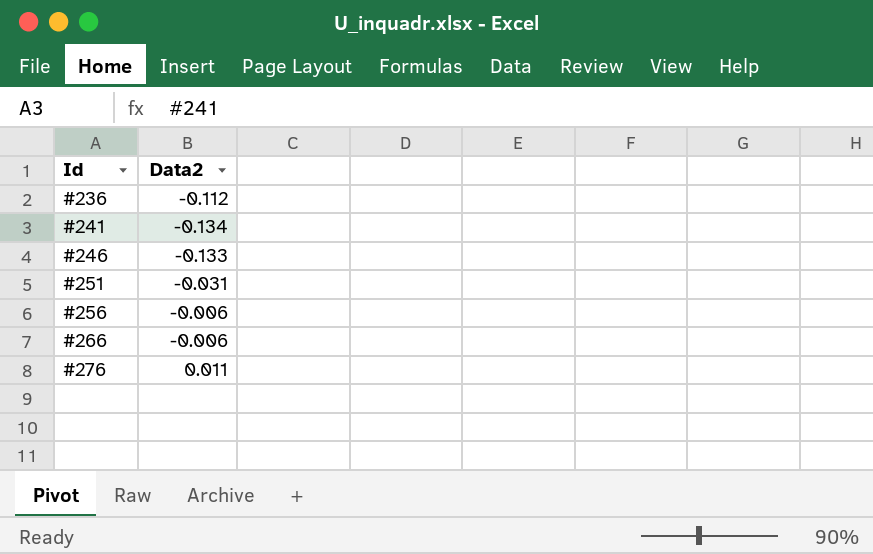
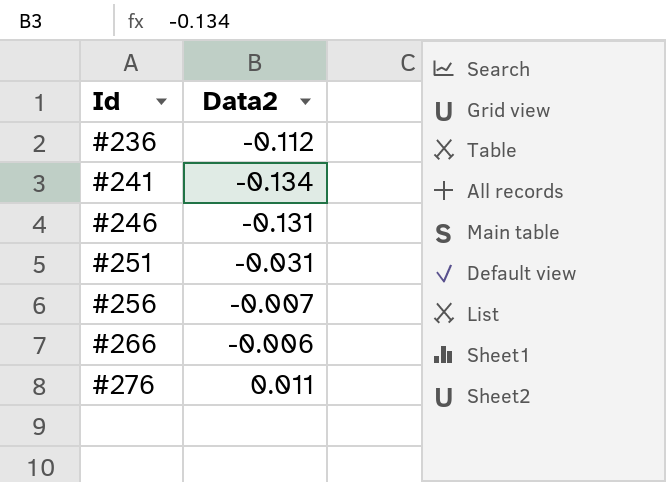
#246 | Data2: -0.133 -> -0.131
#256 | Data2: -0.006 -> -0.007

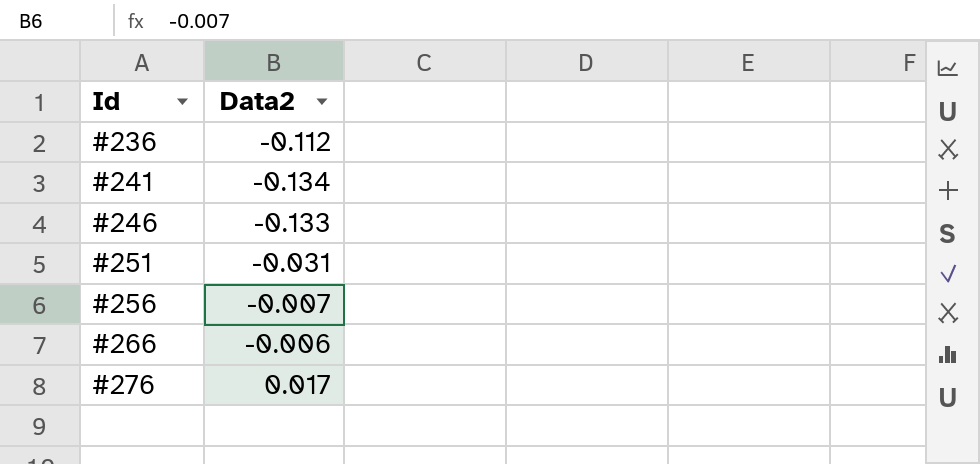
#246 | Data2: -0.131 -> -0.133
#276 | Data2: 0.011 -> 0.017

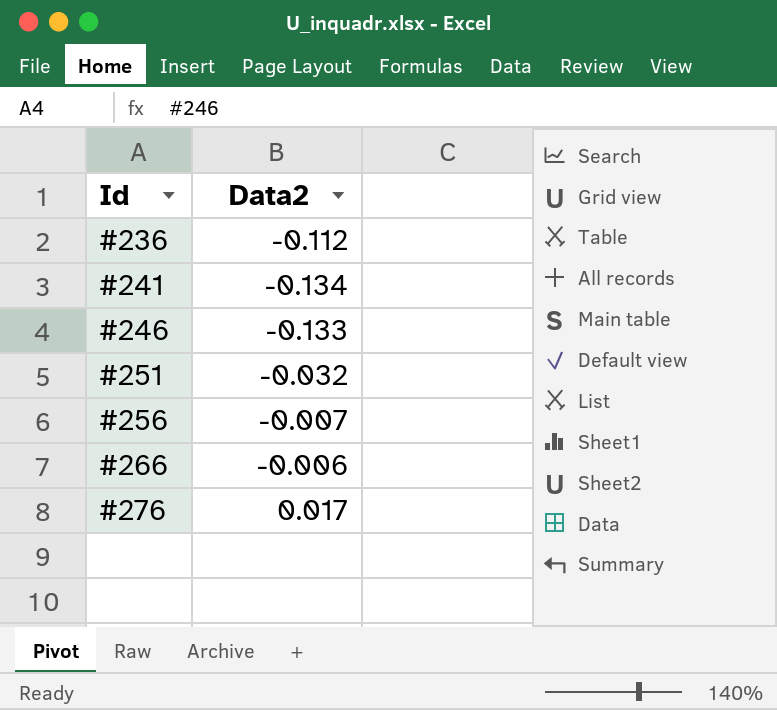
#251 | Data2: -0.031 -> -0.032

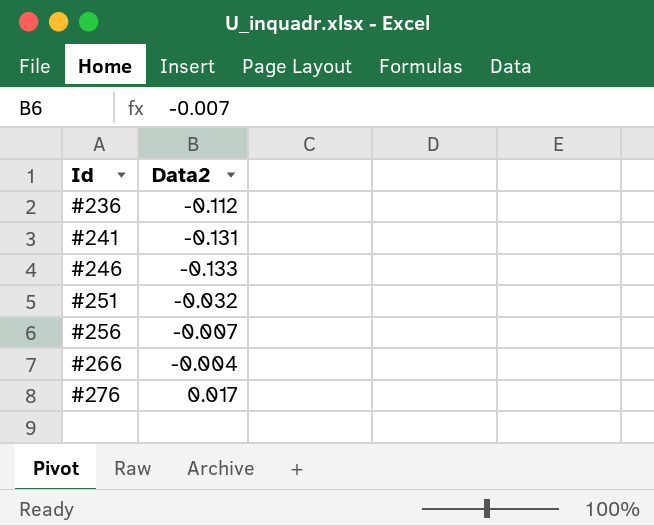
#241 | Data2: -0.134 -> -0.131
#266 | Data2: -0.006 -> -0.004

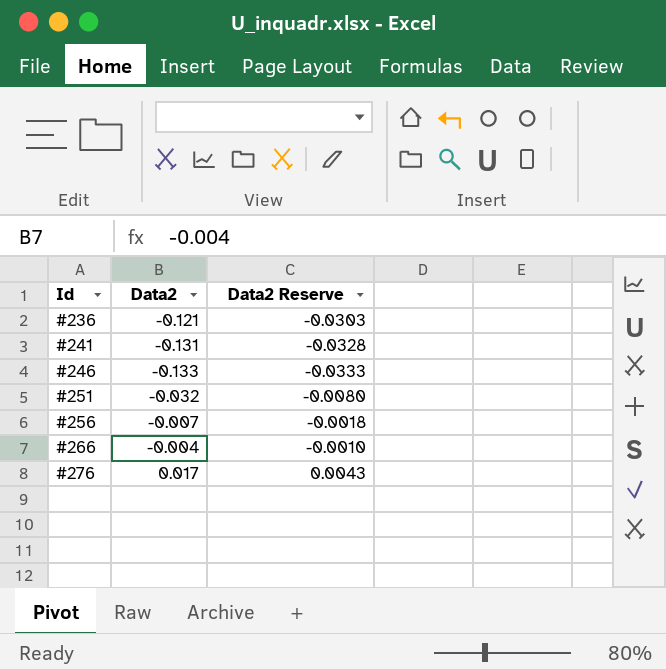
column Data2 Reserve | formula: none -> [Data2] * 0.25
#236 | Data2: -0.112 -> -0.121

